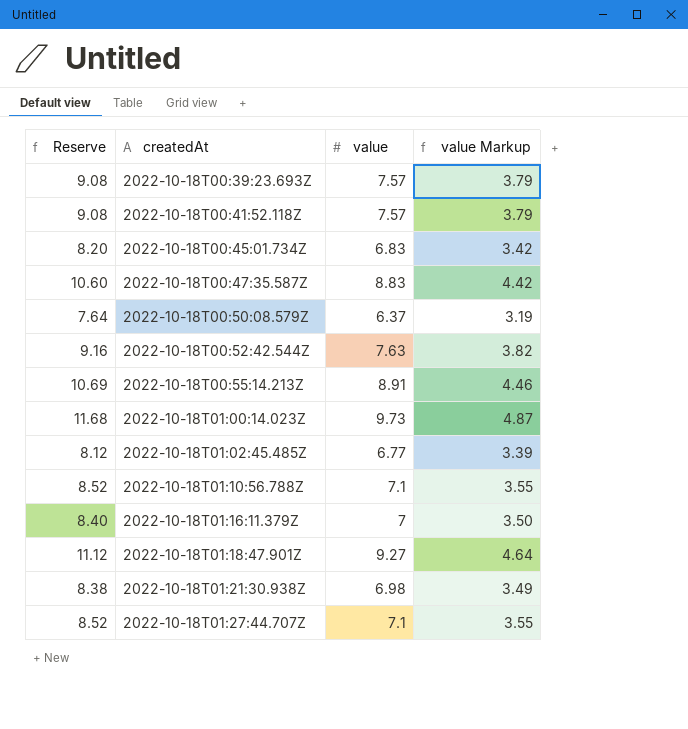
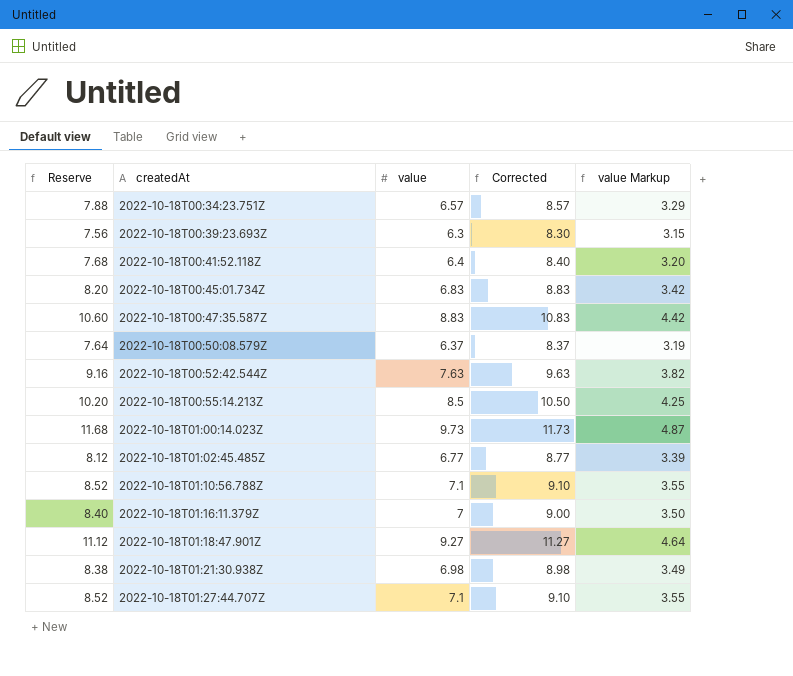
column Corrected | formula: none -> [value] + 2
row 2022-10-18T00:34:23.751Z: none -> 7.88 | 6.57 | 8.57 | 3.29
2022-10-18T00:39:23.693Z | Reserve: 9.08 -> 7.56
2022-10-18T00:39:23.693Z | value: 7.57 -> 6.3
2022-10-18T00:39:23.693Z | value Markup: 3.79 -> 3.15
2022-10-18T00:41:52.118Z | Reserve: 9.08 -> 7.68
2022-10-18T00:41:52.118Z | value: 7.57 -> 6.4
2022-10-18T00:41:52.118Z | value Markup: 3.79 -> 3.20
2022-10-18T00:55:14.213Z | Reserve: 10.69 -> 10.20
2022-10-18T00:55:14.213Z | value: 8.91 -> 8.5
2022-10-18T00:55:14.213Z | value Markup: 4.46 -> 4.25

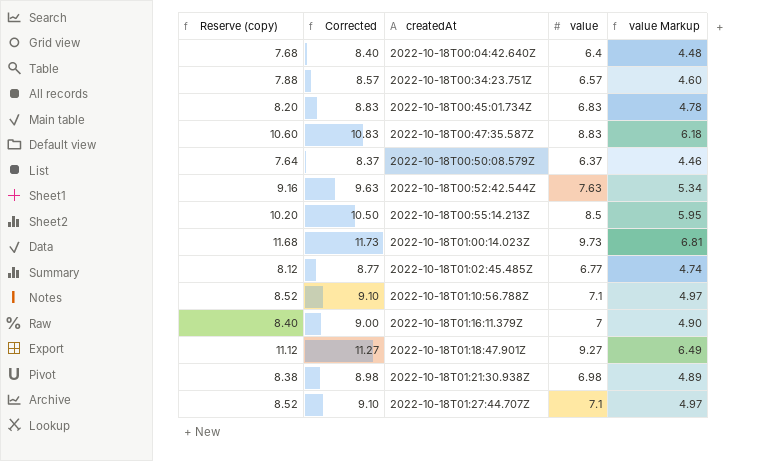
column name: Reserve -> Reserve (copy)
column Corrected | position: 4 -> 2
column value Markup | formula: [value] * 0.5 -> [value] * 0.7
row 2022-10-18T00:39:23.693Z: 7.56 | 6.3 | 8.30 | 3.15 -> none
row 2022-10-18T00:41:52.118Z: 7.68 | 6.4 | 8.40 | 3.20 -> none
row 2022-10-18T00:04:42.640Z: none -> 7.68 | 8.40 | 6.4 | 4.48

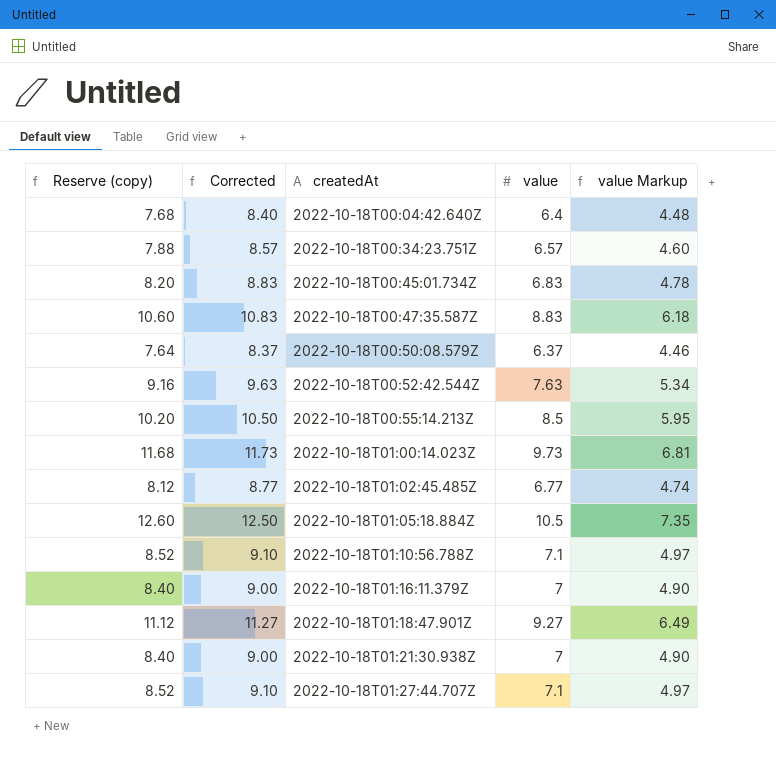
row 2022-10-18T01:05:18.884Z: none -> 12.60 | 12.50 | 10.5 | 7.35
2022-10-18T01:21:30.938Z | Reserve (copy): 8.38 -> 8.40
2022-10-18T01:21:30.938Z | Corrected: 8.98 -> 9.00
2022-10-18T01:21:30.938Z | value: 6.98 -> 7
2022-10-18T01:21:30.938Z | value Markup: 4.89 -> 4.90

